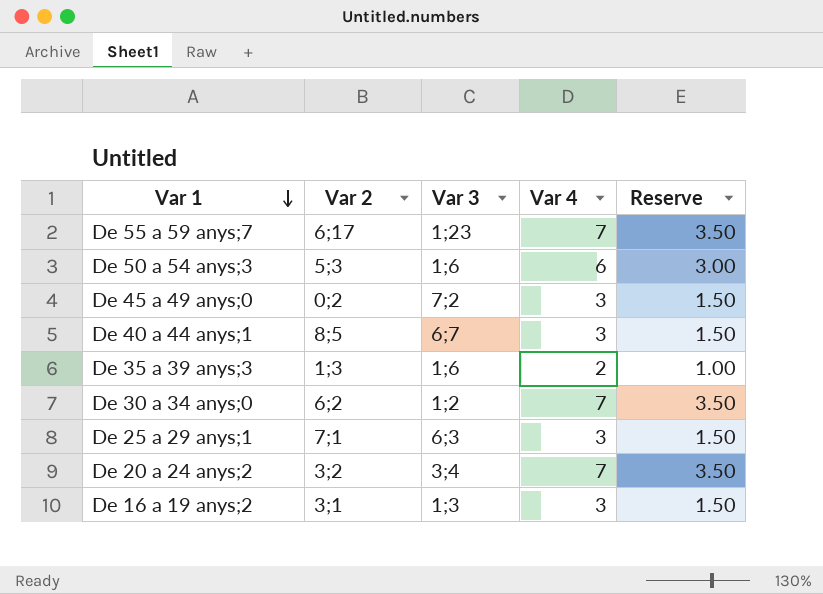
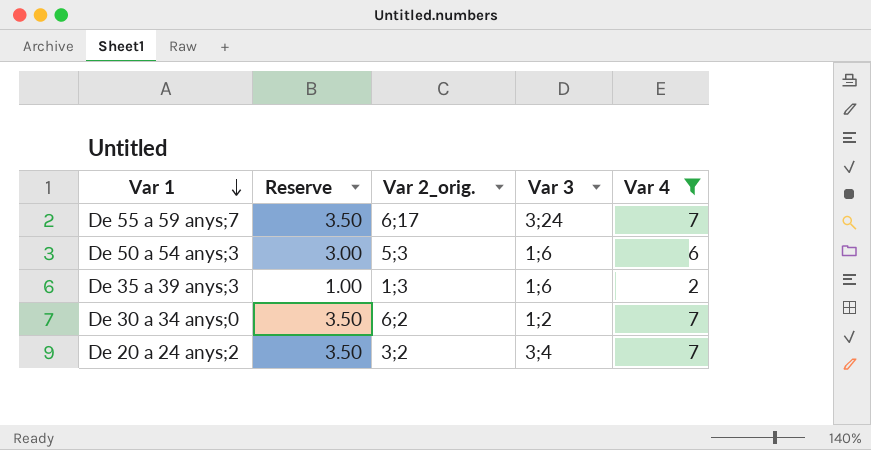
filter: none -> Var 4 != 3
column Reserve | position: 5 -> 2
column name: Var 2 -> Var 2_orig.
De 55 a 59 anys;7 | Var 3: 1;23 -> 3;24

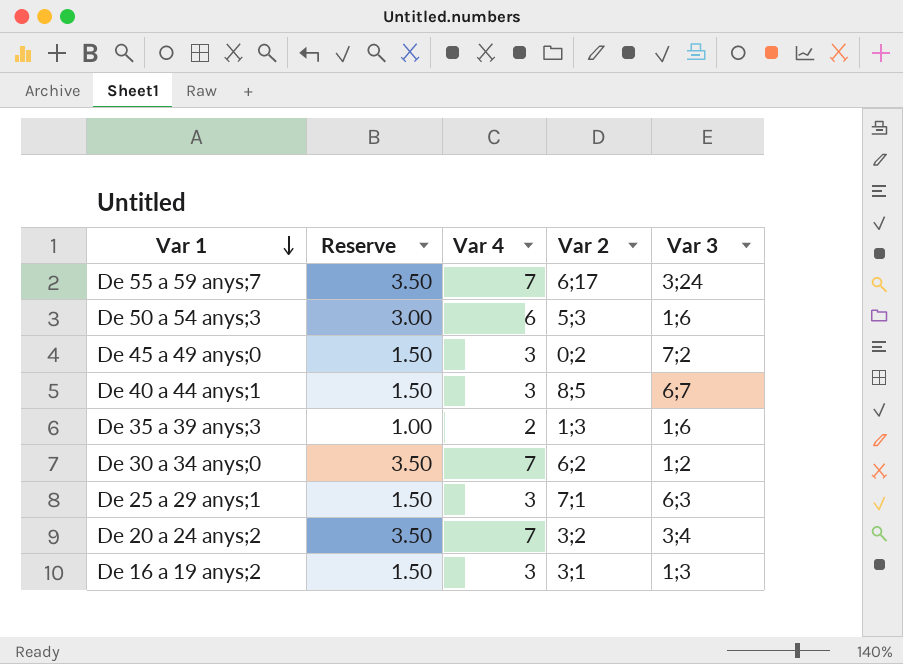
filter: Var 4 != 3 -> none
column Var 4 | position: 5 -> 3
column name: Var 2_orig. -> Var 2

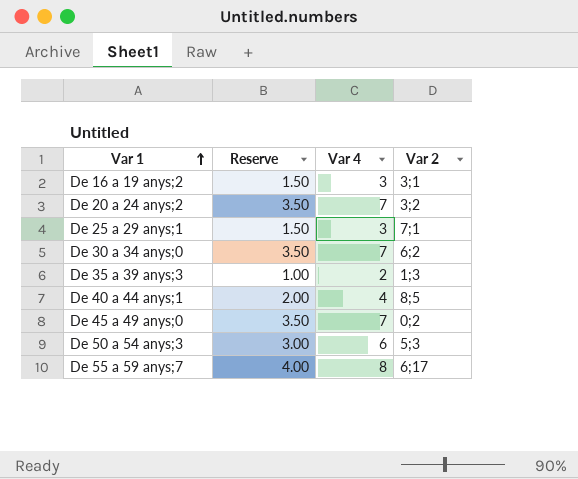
row order: Var 1 descending -> Var 1 ascending
column Var 3 | position: 5 -> none
De 40 a 44 anys;1 | Reserve: 1.50 -> 2.00
De 40 a 44 anys;1 | Var 4: 3 -> 4
De 45 a 49 anys;0 | Reserve: 1.50 -> 3.50
De 45 a 49 anys;0 | Var 4: 3 -> 7
De 55 a 59 anys;7 | Reserve: 3.50 -> 4.00
De 55 a 59 anys;7 | Var 4: 7 -> 8

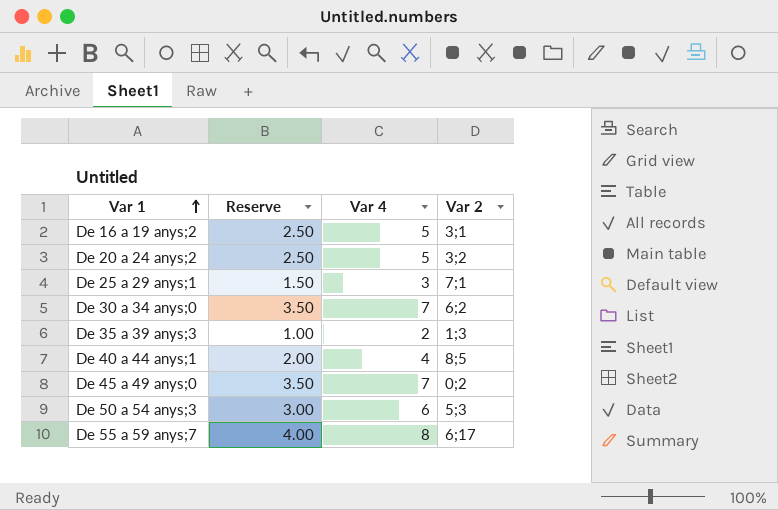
De 16 a 19 anys;2 | Reserve: 1.50 -> 2.50
De 16 a 19 anys;2 | Var 4: 3 -> 5
De 20 a 24 anys;2 | Reserve: 3.50 -> 2.50
De 20 a 24 anys;2 | Var 4: 7 -> 5

